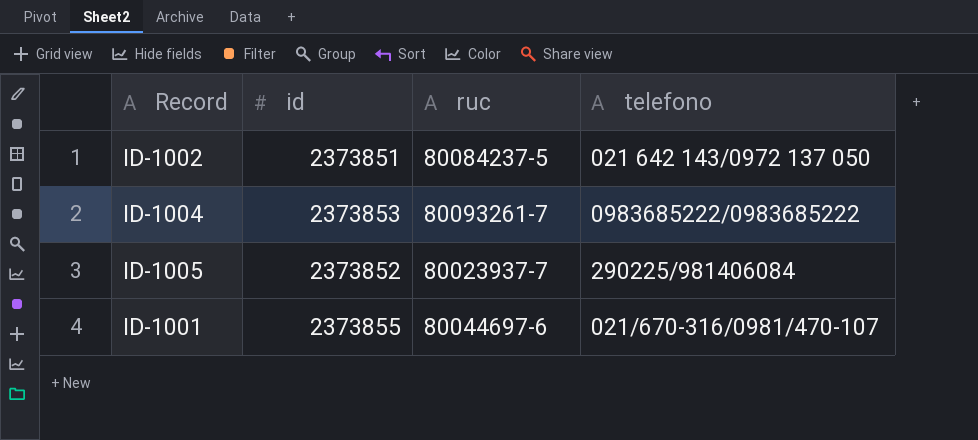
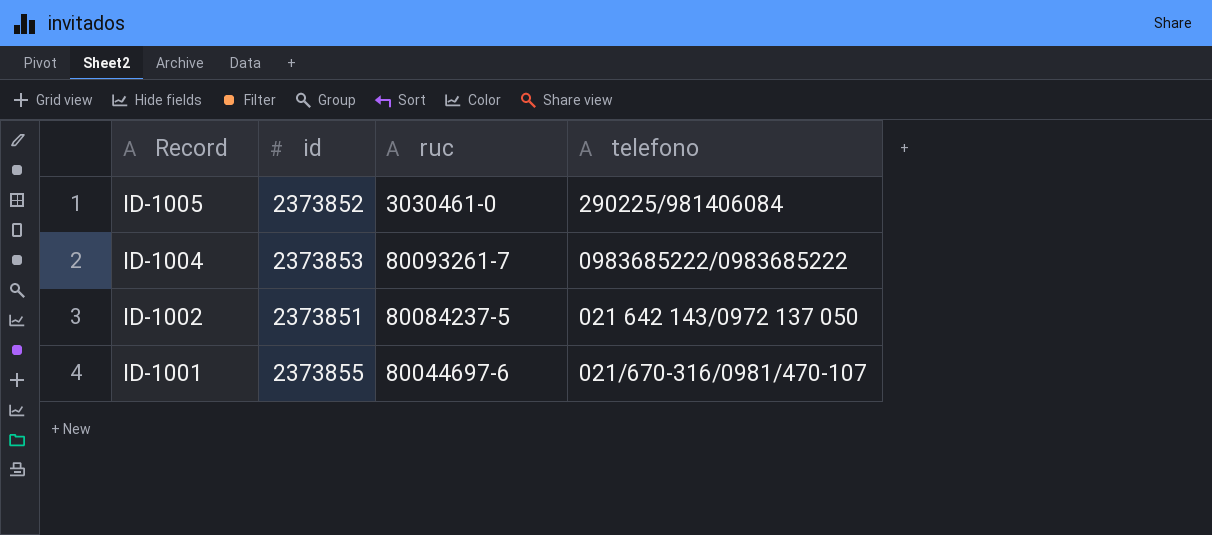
row order: none -> Record descending
ID-1005 | ruc: 80023937-7 -> 3030461-0

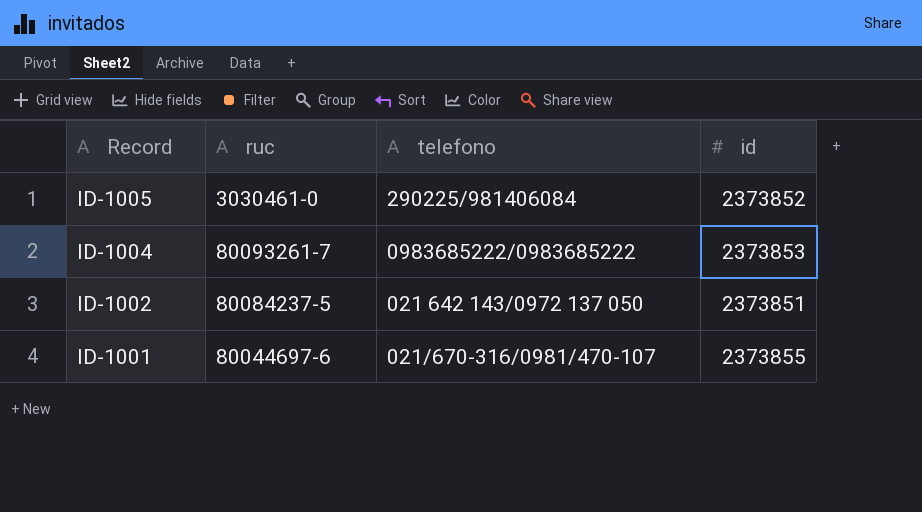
column id | position: 2 -> 4

